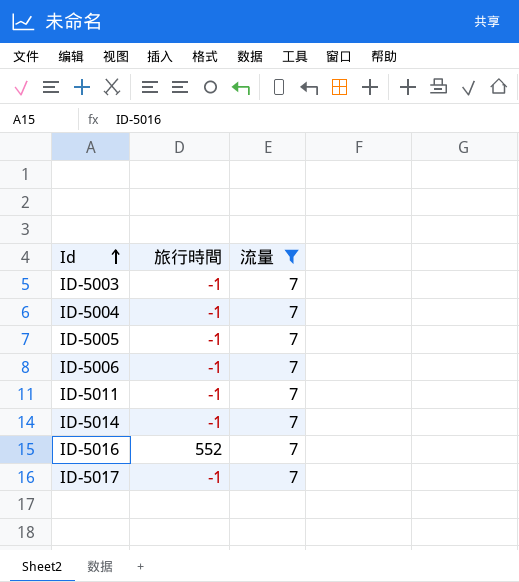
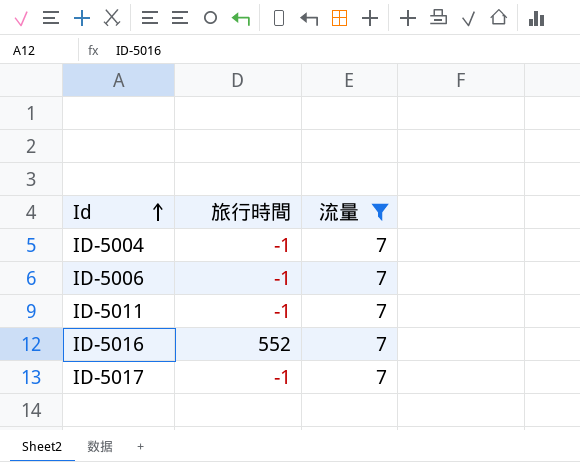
row ID-5003: -1 | 7 -> none
row ID-5005: -1 | 7 -> none
row ID-5014: -1 | 7 -> none

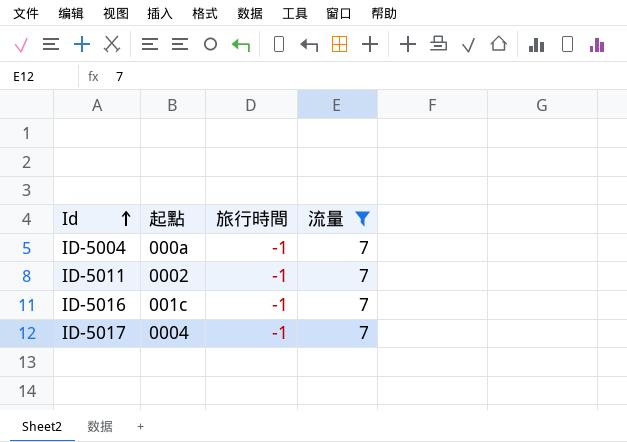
column 起點 | position: none -> 2
row ID-5006: -1 | 7 -> none
ID-5016 | 旅行時間: 552 -> -1

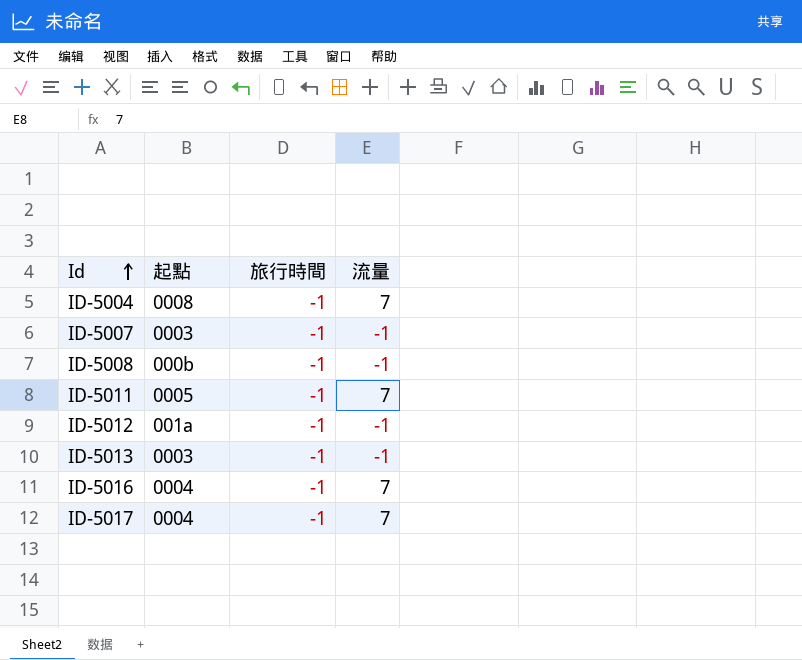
filter: 流量 = 7 -> none
ID-5004 | 起點: 000a -> 0008
ID-5011 | 起點: 0002 -> 0005
ID-5016 | 起點: 001c -> 0004

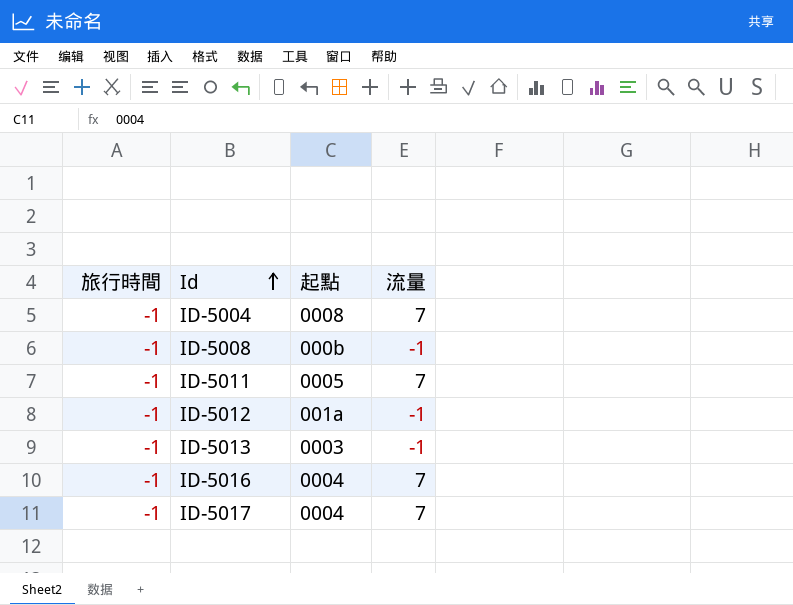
column 旅行時間 | position: 3 -> 1
row ID-5007: 0003 | -1 | -1 -> none

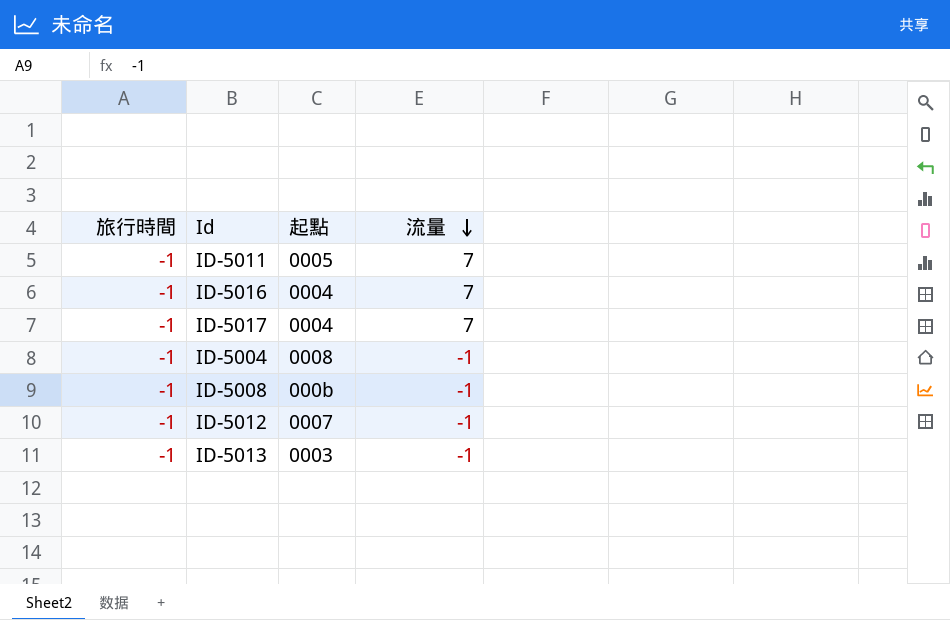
row order: Id ascending -> 流量 descending
ID-5004 | 流量: 7 -> -1
ID-5012 | 起點: 001a -> 0007

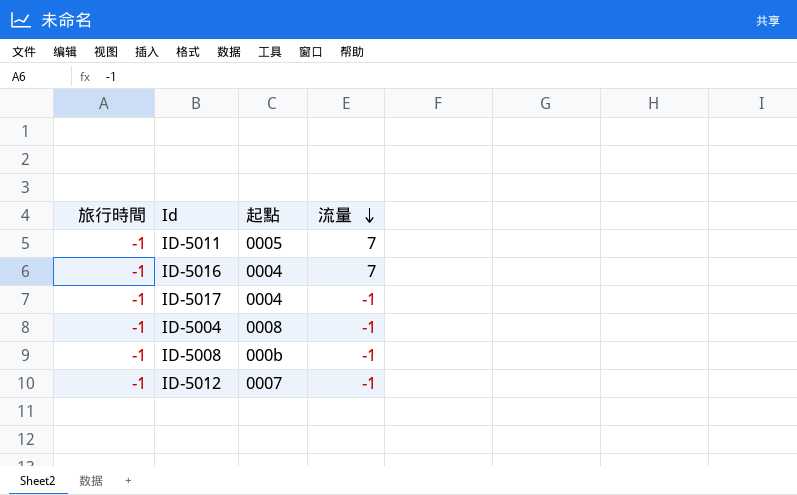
row ID-5013: -1 | 0003 | -1 -> none
ID-5017 | 流量: 7 -> -1

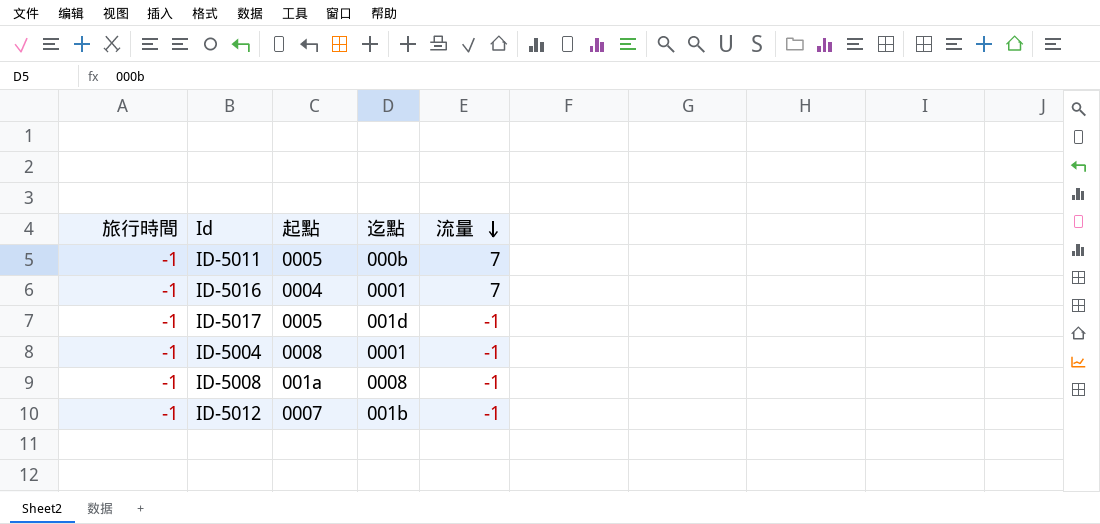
column 迄點 | position: none -> 4
ID-5017 | 起點: 0004 -> 0005
ID-5008 | 起點: 000b -> 001a

